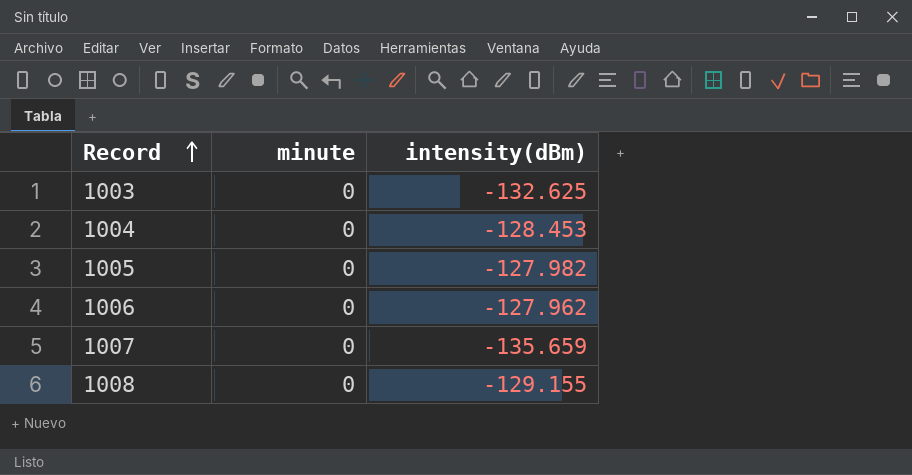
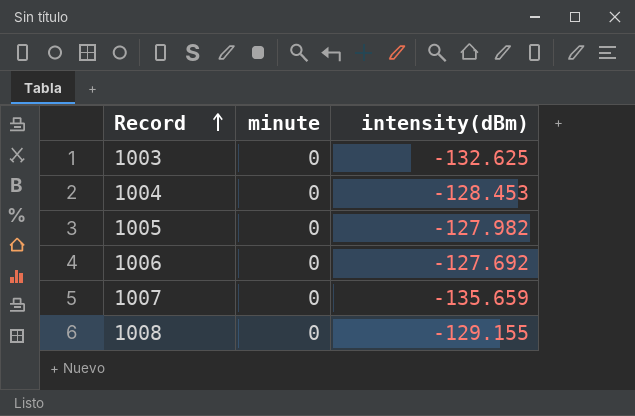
1006 | intensity(dBm): -127.962 -> -127.692

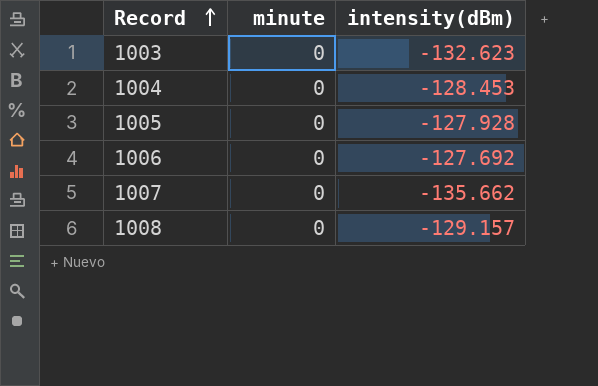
1003 | intensity(dBm): -132.625 -> -132.623
1005 | intensity(dBm): -127.982 -> -127.928
1007 | intensity(dBm): -135.659 -> -135.662
1008 | intensity(dBm): -129.155 -> -129.157

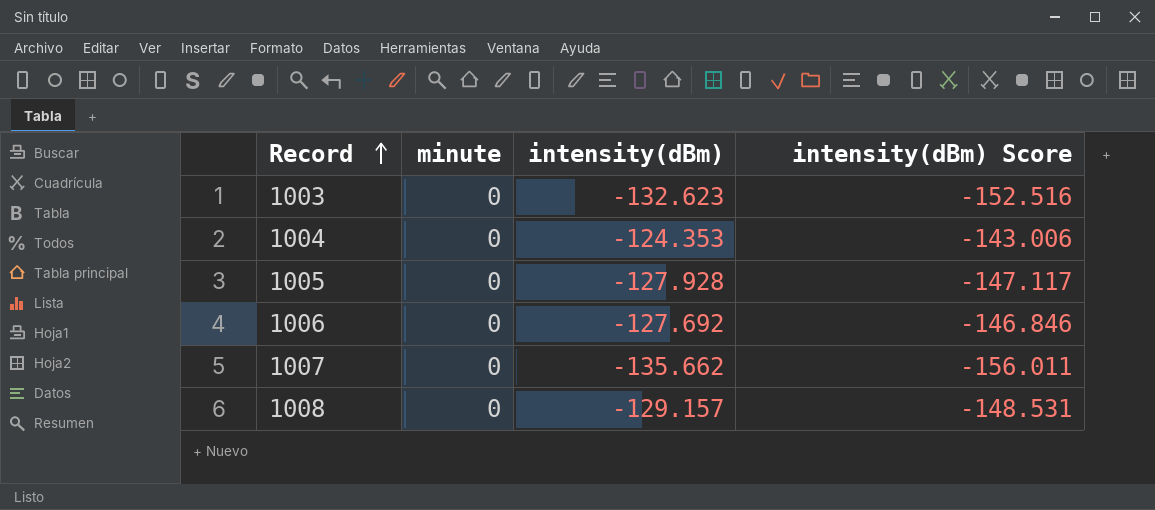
column intensity(dBm) Score | formula: none -> [intensity(dBm)] * 1.15
1004 | intensity(dBm): -128.453 -> -124.353

